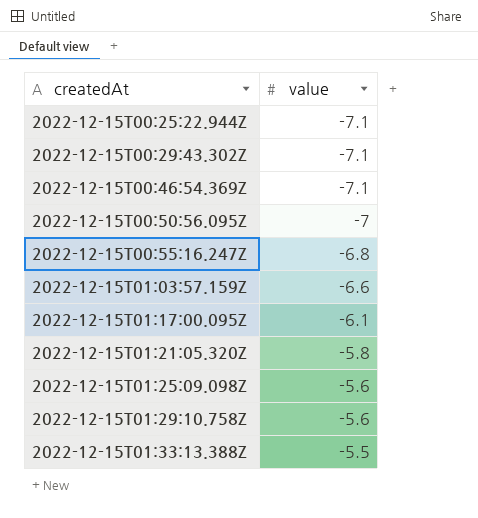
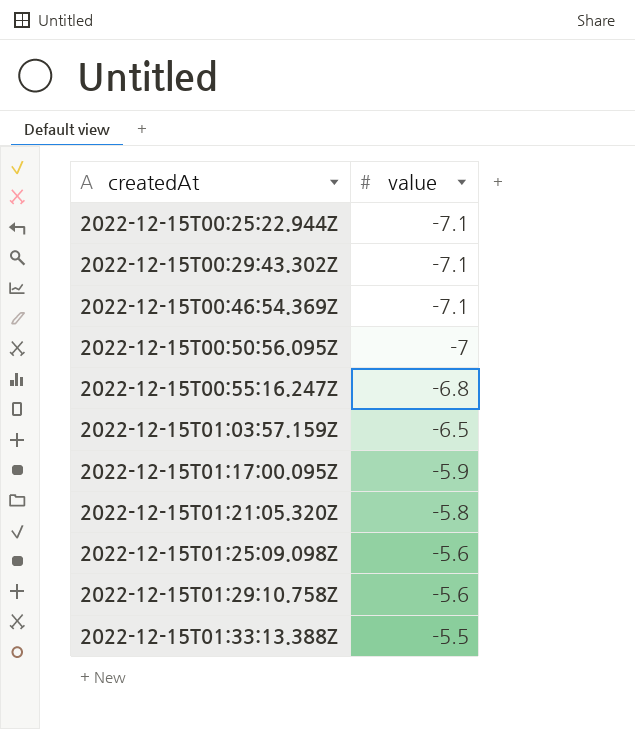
2022-12-15T01:03:57.159Z | value: -6.6 -> -6.5
2022-12-15T01:17:00.095Z | value: -6.1 -> -5.9

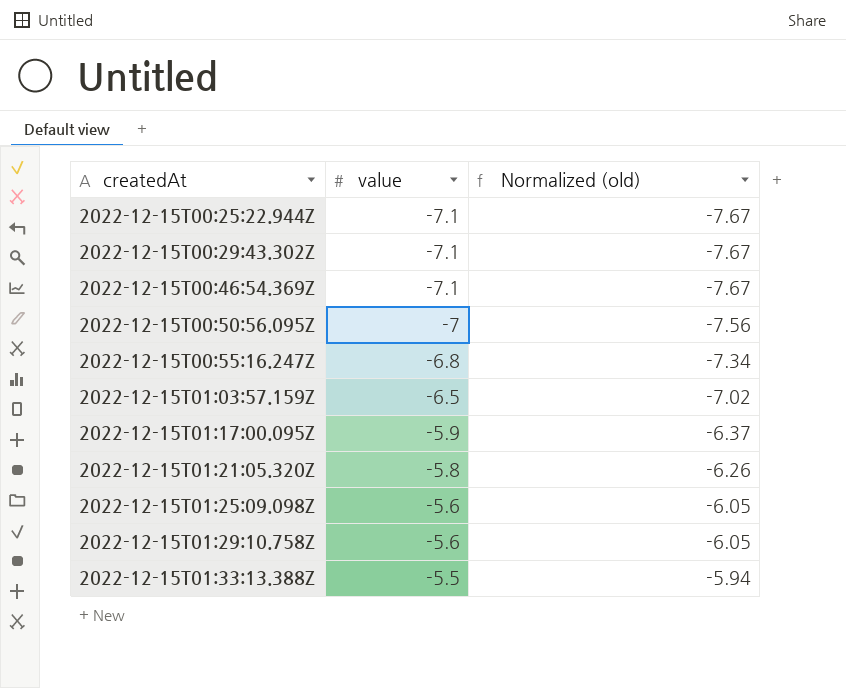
column Normalized (old) | formula: none -> [value] * 1.08

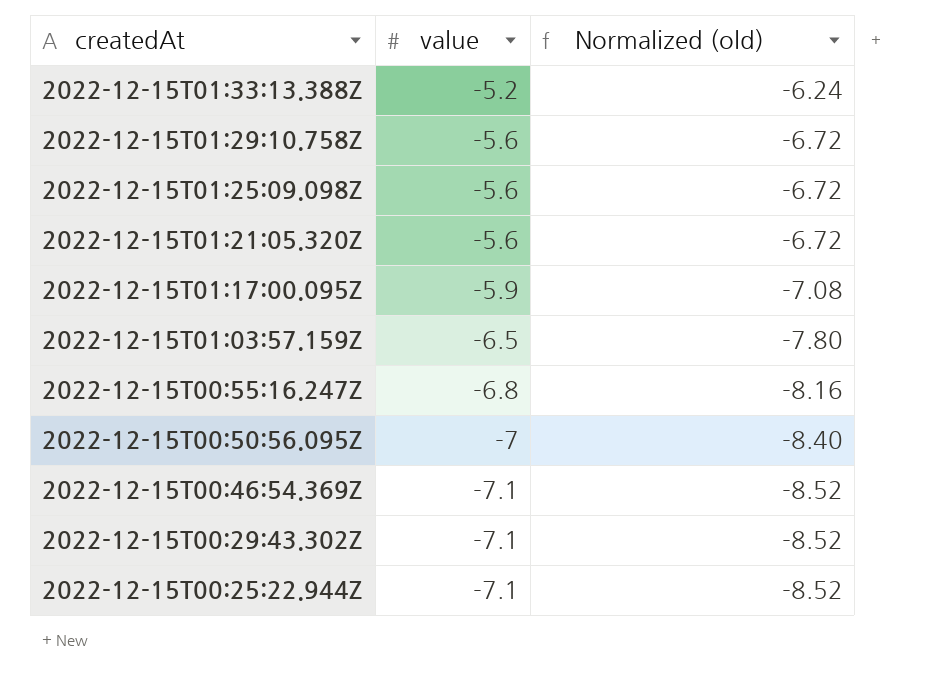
row order: createdAt ascending -> createdAt descending
column Normalized (old) | formula: [value] * 1.08 -> [value] * 1.2
2022-12-15T01:33:13.388Z | value: -5.5 -> -5.2
2022-12-15T01:21:05.320Z | value: -5.8 -> -5.6

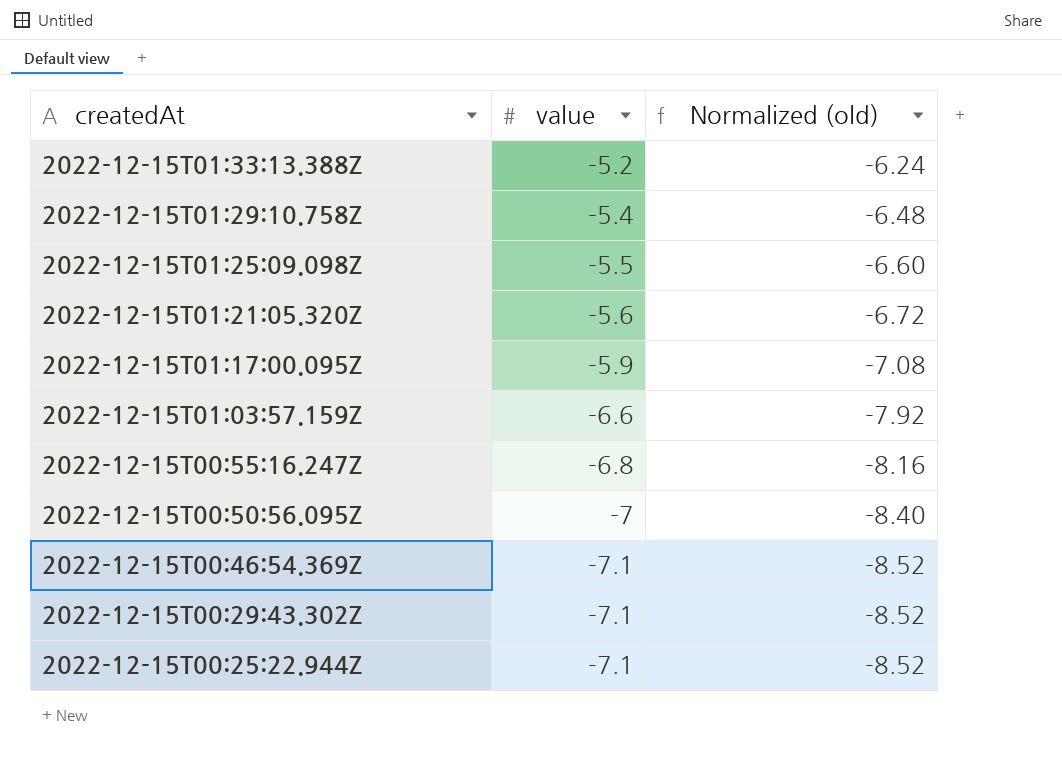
2022-12-15T01:29:10.758Z | value: -5.6 -> -5.4
2022-12-15T01:29:10.758Z | Normalized (old): -6.72 -> -6.48
2022-12-15T01:25:09.098Z | value: -5.6 -> -5.5
2022-12-15T01:25:09.098Z | Normalized (old): -6.72 -> -6.60
2022-12-15T01:03:57.159Z | value: -6.5 -> -6.6
2022-12-15T01:03:57.159Z | Normalized (old): -7.80 -> -7.92

